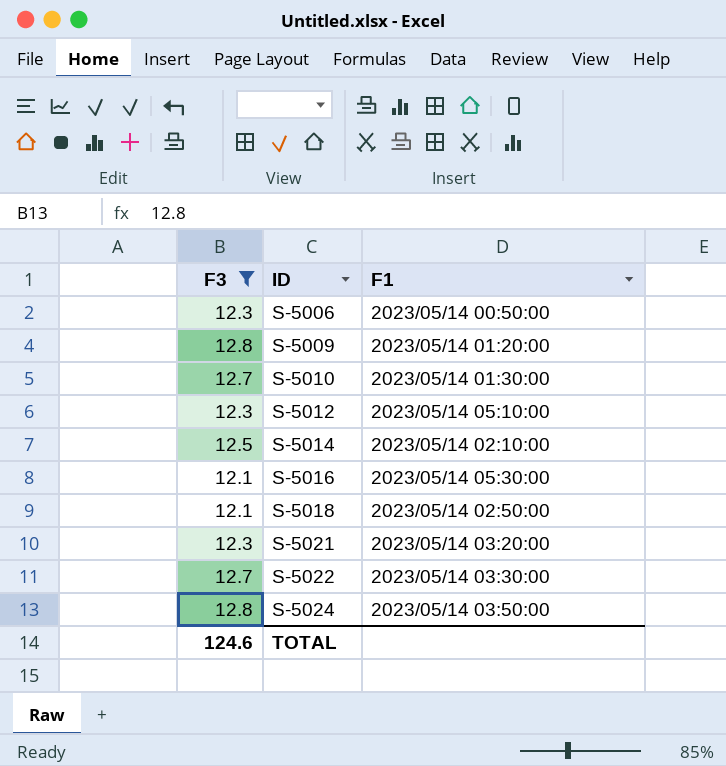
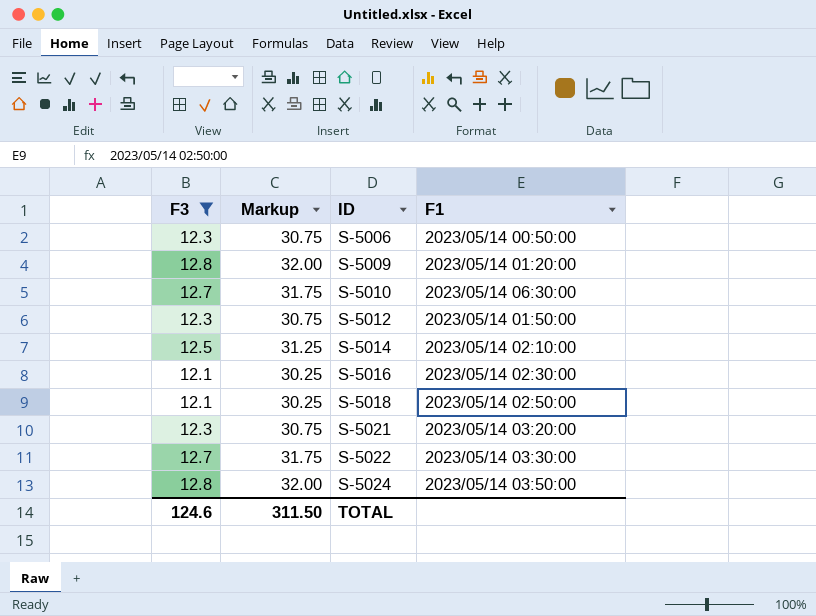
column Markup | formula: none -> [F3] * 2.5
S-5010 | F1: 2023/05/14 01:30:00 -> 2023/05/14 06:30:00
S-5012 | F1: 2023/05/14 05:10:00 -> 2023/05/14 01:50:00
S-5016 | F1: 2023/05/14 05:30:00 -> 2023/05/14 02:30:00

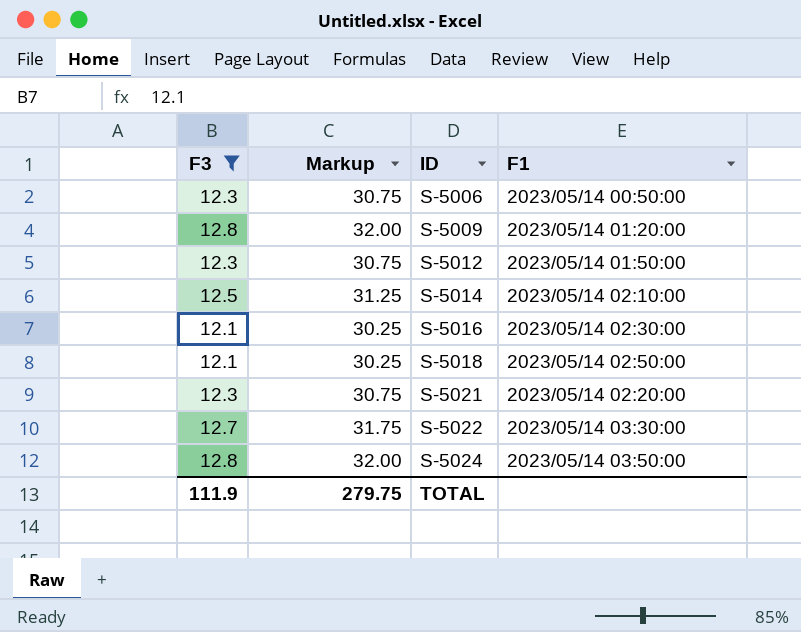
row S-5010: 12.7 | 31.75 | 2023/05/14 06:30:00 -> none
S-5021 | F1: 2023/05/14 03:20:00 -> 2023/05/14 02:20:00
TOTAL | F3: 124.6 -> 111.9
TOTAL | Markup: 311.50 -> 279.75

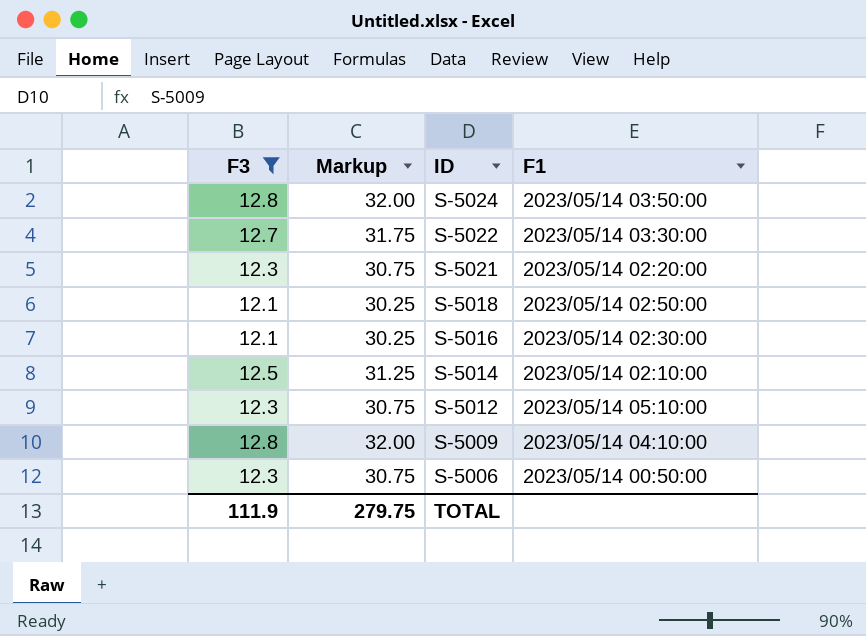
row order: ID ascending -> ID descending
S-5012 | F1: 2023/05/14 01:50:00 -> 2023/05/14 05:10:00
S-5009 | F1: 2023/05/14 01:20:00 -> 2023/05/14 04:10:00

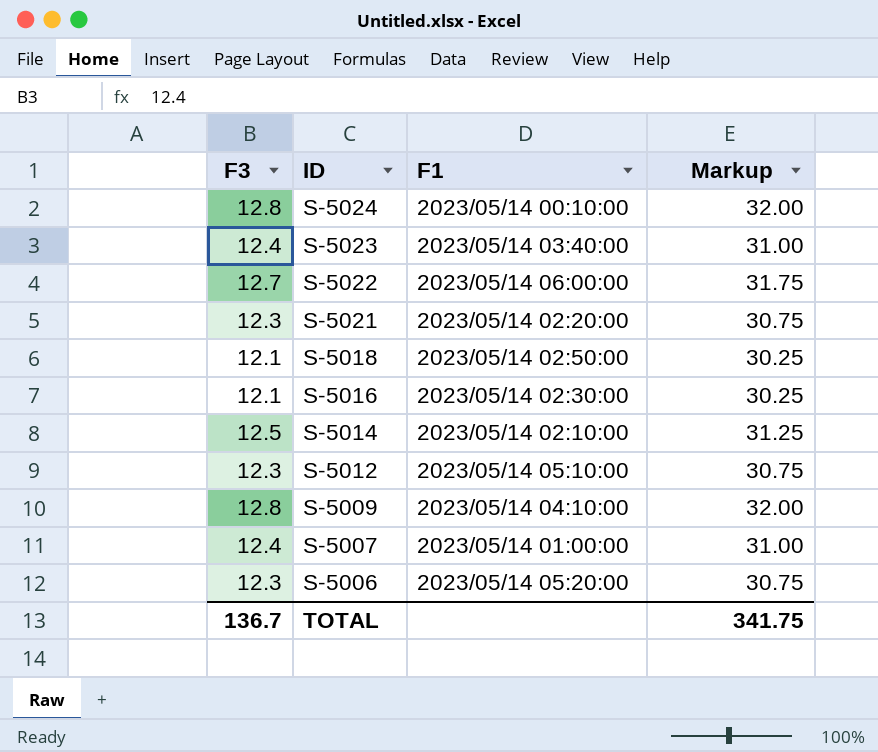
filter: F3 != 12.4 -> none
column Markup | position: 2 -> 4
S-5024 | F1: 2023/05/14 03:50:00 -> 2023/05/14 00:10:00
S-5022 | F1: 2023/05/14 03:30:00 -> 2023/05/14 06:00:00
S-5006 | F1: 2023/05/14 00:50:00 -> 2023/05/14 05:20:00
TOTAL | F3: 111.9 -> 136.7
TOTAL | Markup: 279.75 -> 341.75

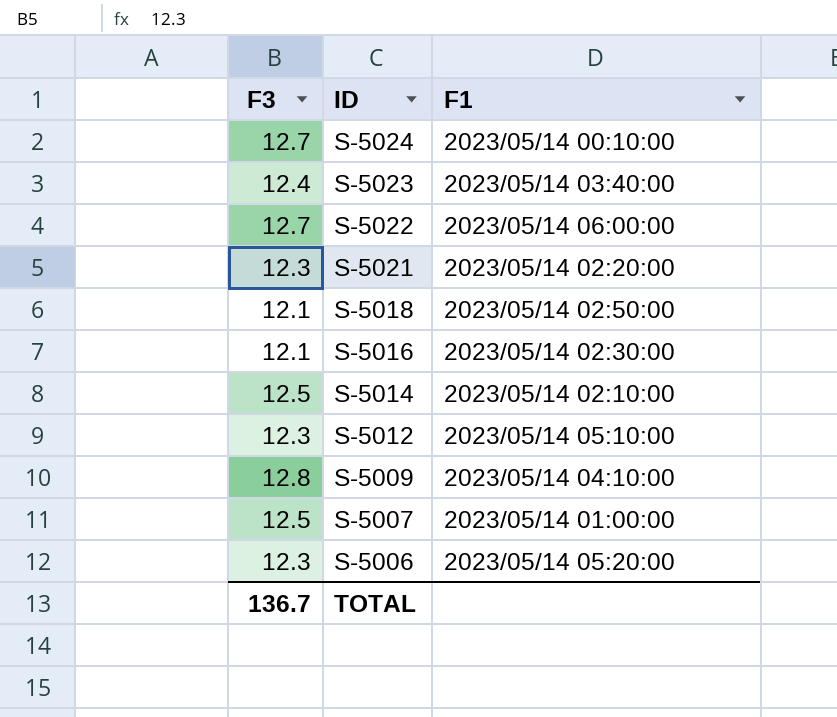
column Markup | formula: [F3] * 2.5 -> none
S-5024 | F3: 12.8 -> 12.7
S-5007 | F3: 12.4 -> 12.5

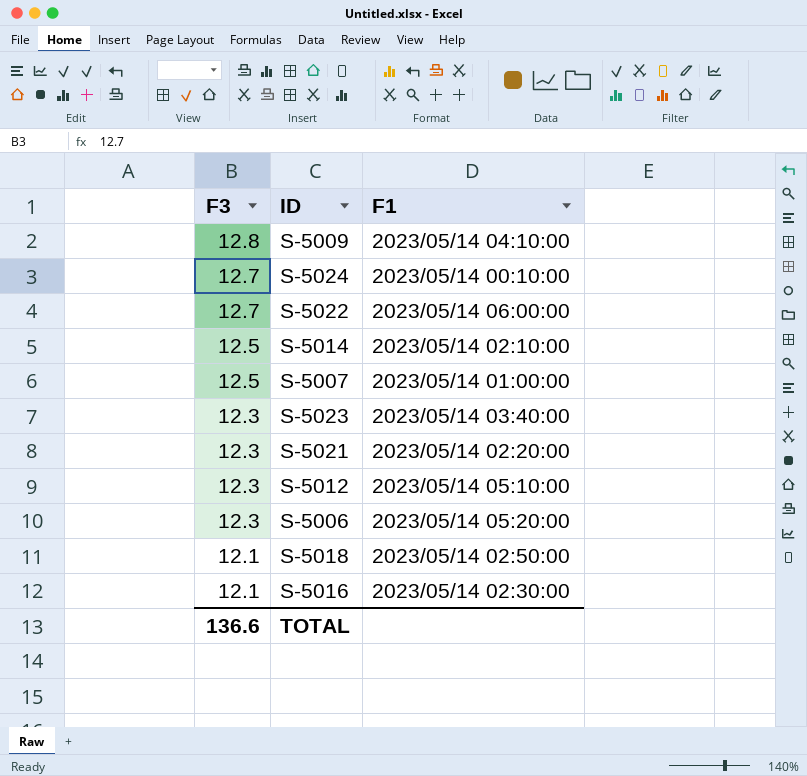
row order: ID descending -> F3 descending
S-5023 | F3: 12.4 -> 12.3
TOTAL | F3: 136.7 -> 136.6

